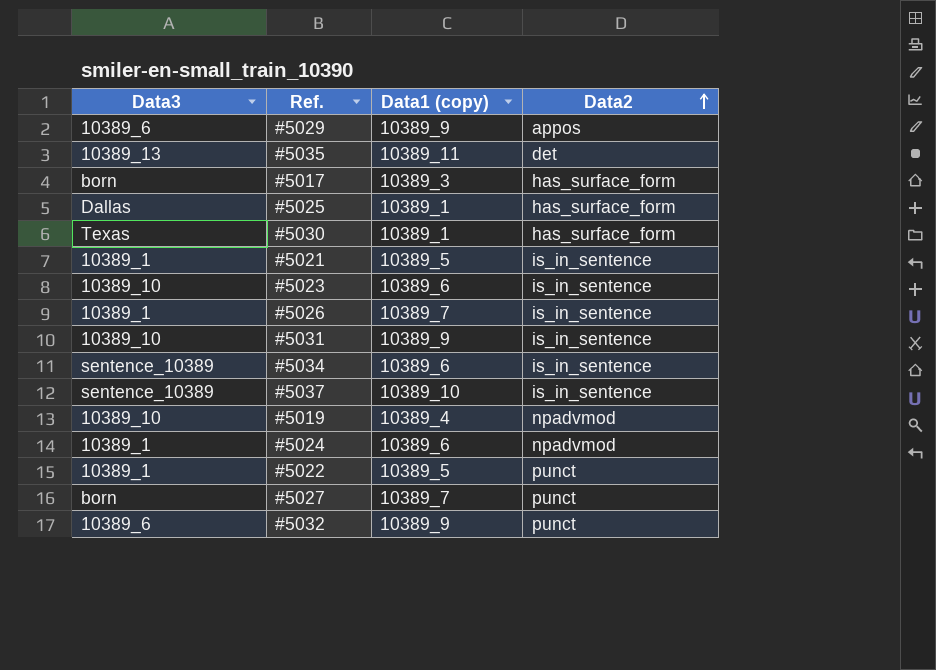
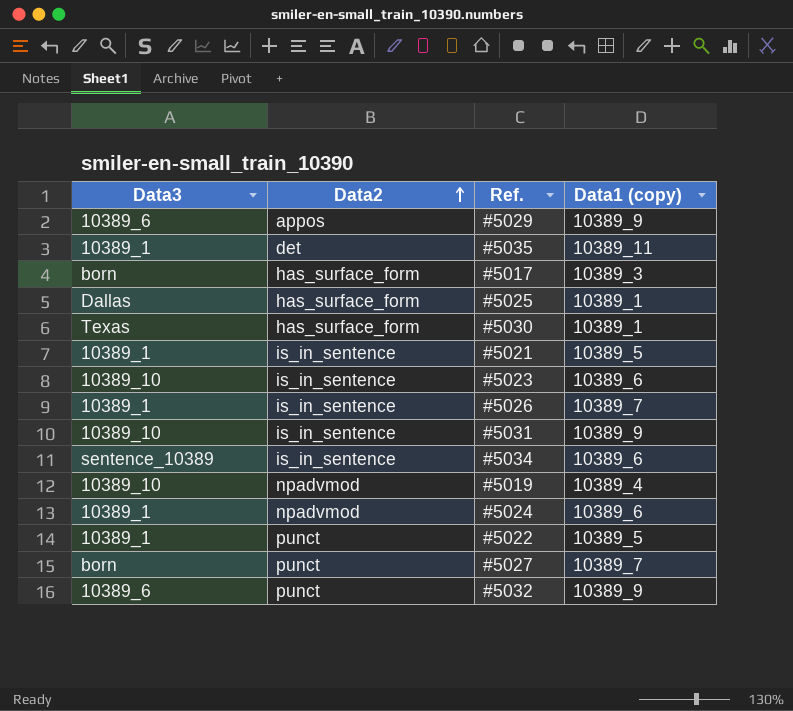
column Data2 | position: 4 -> 2
row #5037: sentence_10389 | 10389_10 | is_in_sentence -> none
#5035 | Data3: 10389_13 -> 10389_1

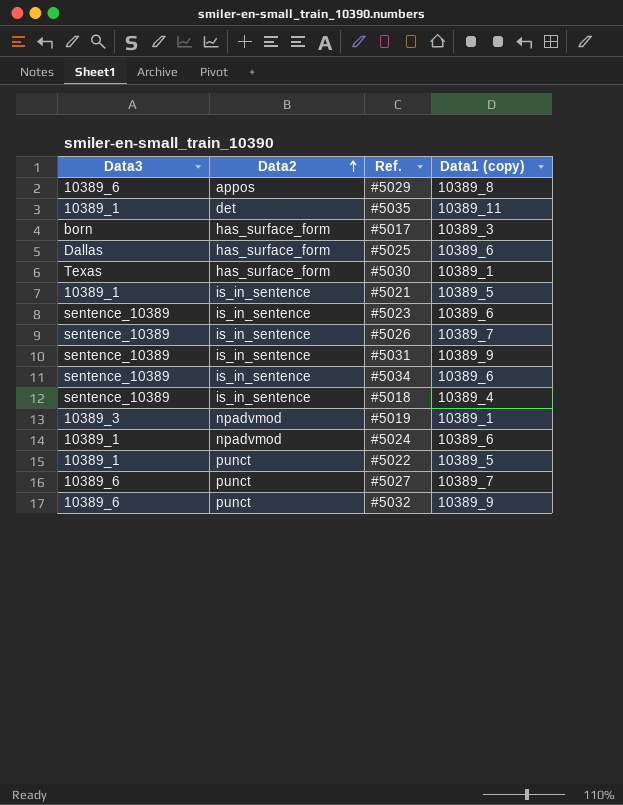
#5029 | Data1 (copy): 10389_9 -> 10389_8
#5025 | Data1 (copy): 10389_1 -> 10389_6
#5023 | Data3: 10389_10 -> sentence_10389
#5026 | Data3: 10389_1 -> sentence_10389
#5031 | Data3: 10389_10 -> sentence_10389
row #5018: none -> sentence_10389 | is_in_sentence | 10389_4
#5019 | Data3: 10389_10 -> 10389_3
#5019 | Data1 (copy): 10389_4 -> 10389_1
#5027 | Data3: born -> 10389_6

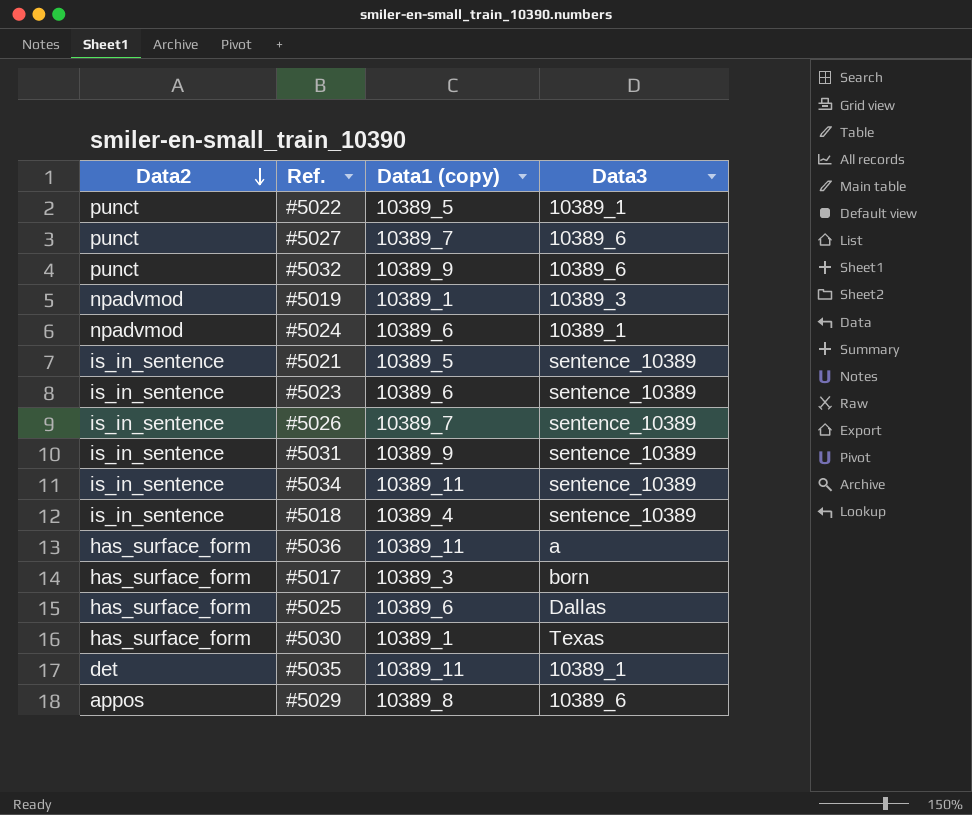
row order: Data2 ascending -> Data2 descending
column Data3 | position: 1 -> 4
#5021 | Data3: 10389_1 -> sentence_10389
#5034 | Data1 (copy): 10389_6 -> 10389_11
row #5036: none -> has_surface_form | 10389_11 | a

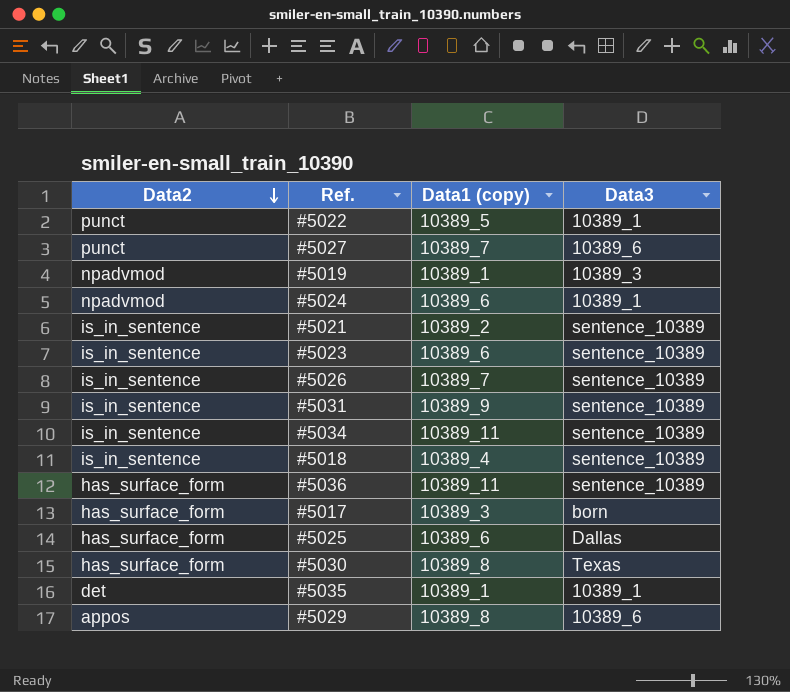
row #5032: punct | 10389_9 | 10389_6 -> none
#5021 | Data1 (copy): 10389_5 -> 10389_2
#5036 | Data3: a -> sentence_10389
#5030 | Data1 (copy): 10389_1 -> 10389_8
#5035 | Data1 (copy): 10389_11 -> 10389_1

